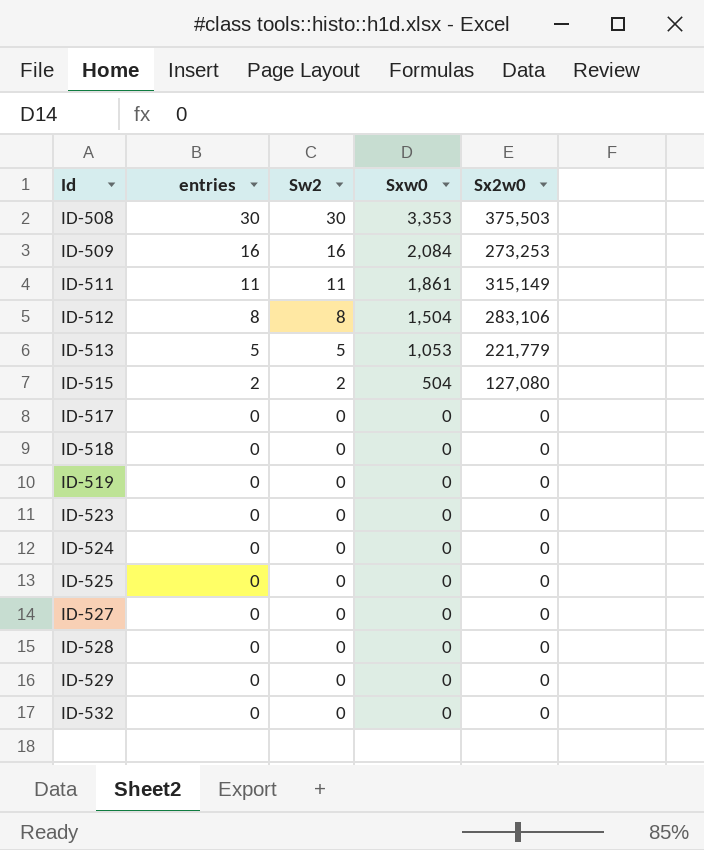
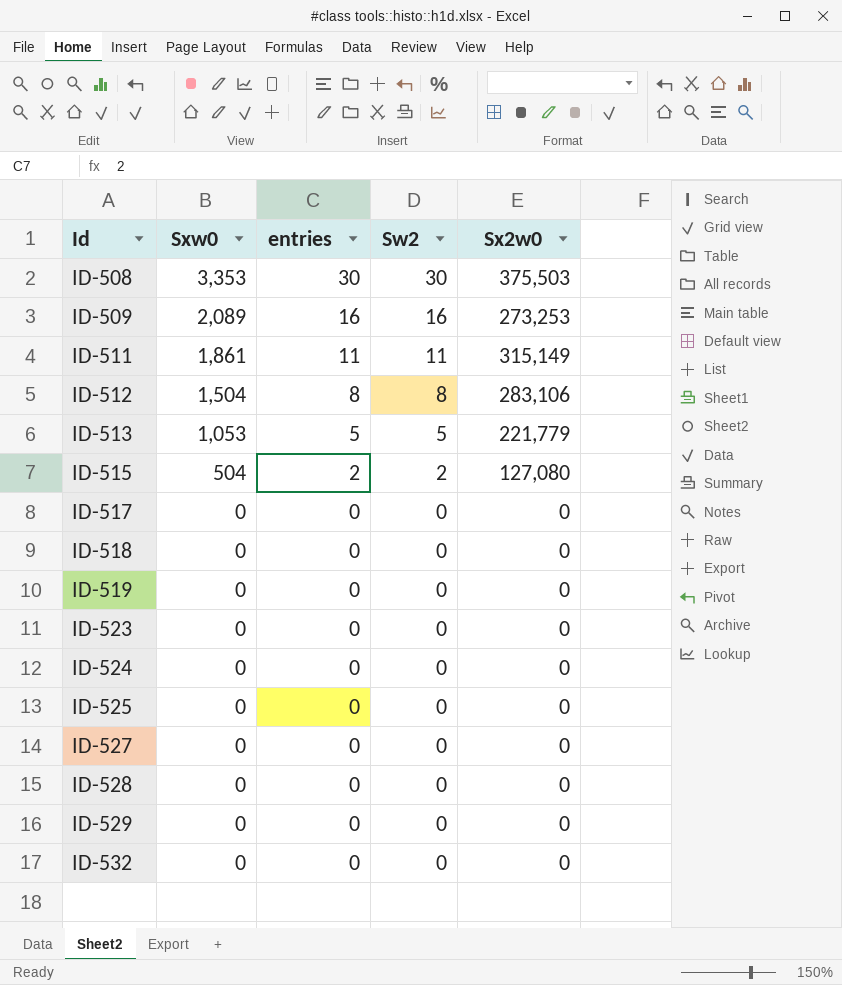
column Sxw0 | position: 4 -> 2
ID-509 | Sxw0: 2,084 -> 2,089

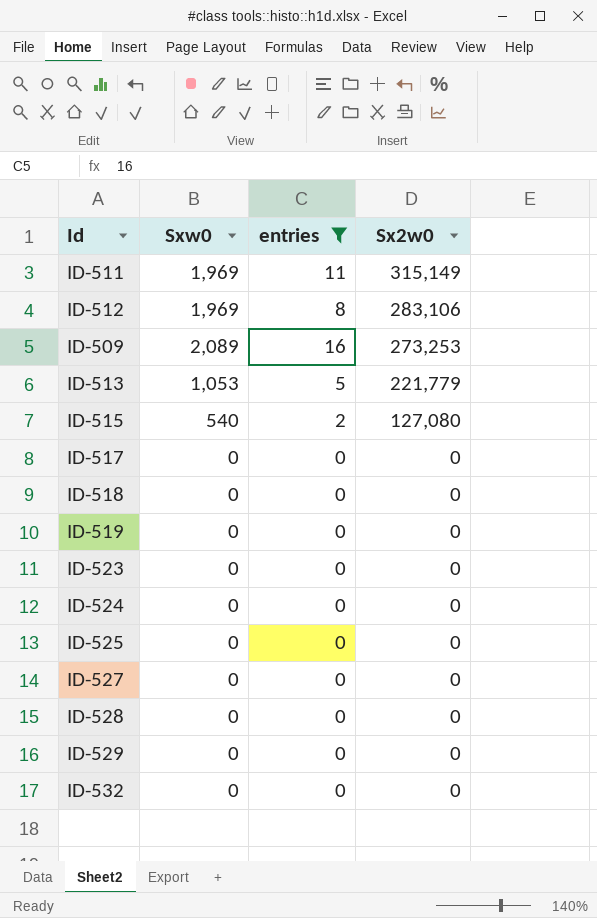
filter: none -> entries != 30
row order: Id ascending -> Sx2w0 descending
column Sw2 | position: 4 -> none
ID-511 | Sxw0: 1,861 -> 1,969
ID-512 | Sxw0: 1,504 -> 1,969
ID-515 | Sxw0: 504 -> 540

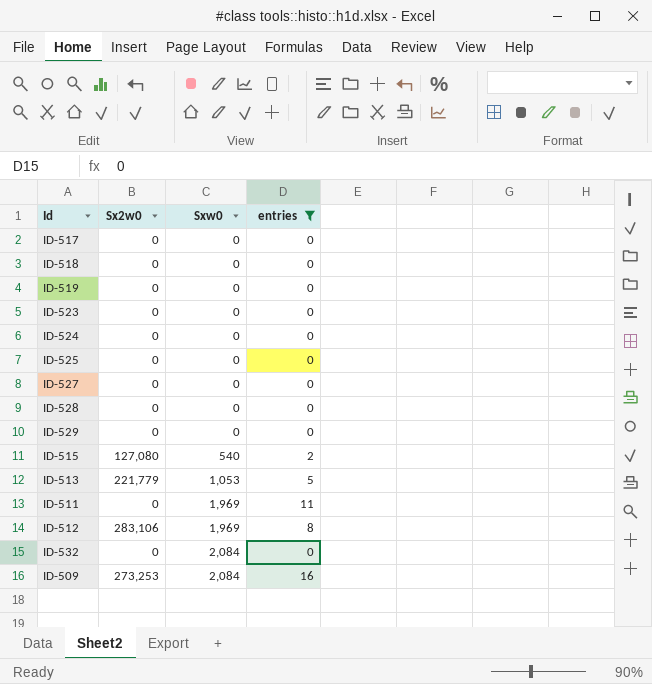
row order: Sx2w0 descending -> Sxw0 ascending
column Sx2w0 | position: 4 -> 2
ID-511 | Sx2w0: 315,149 -> 0
ID-532 | Sxw0: 0 -> 2,084
ID-509 | Sxw0: 2,089 -> 2,084

